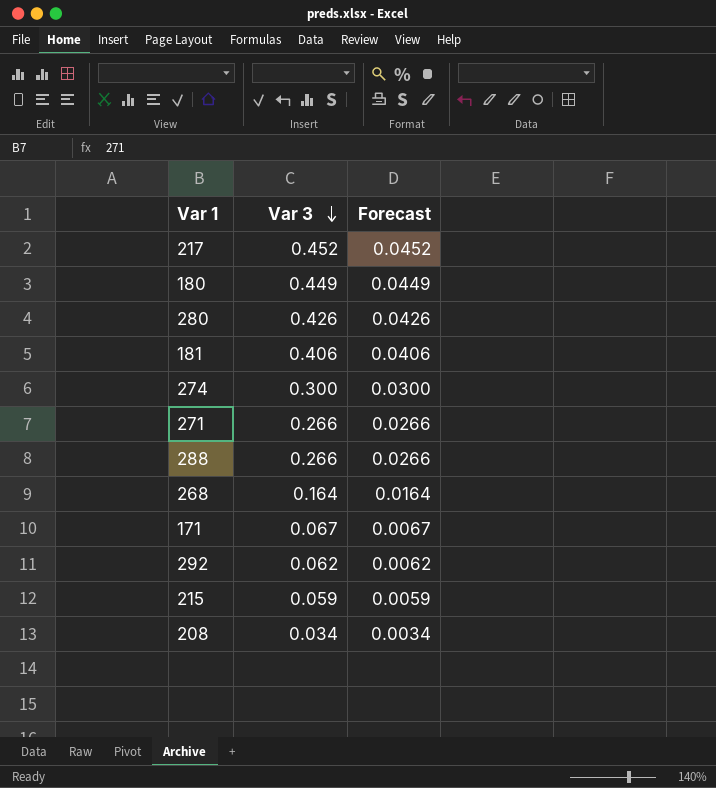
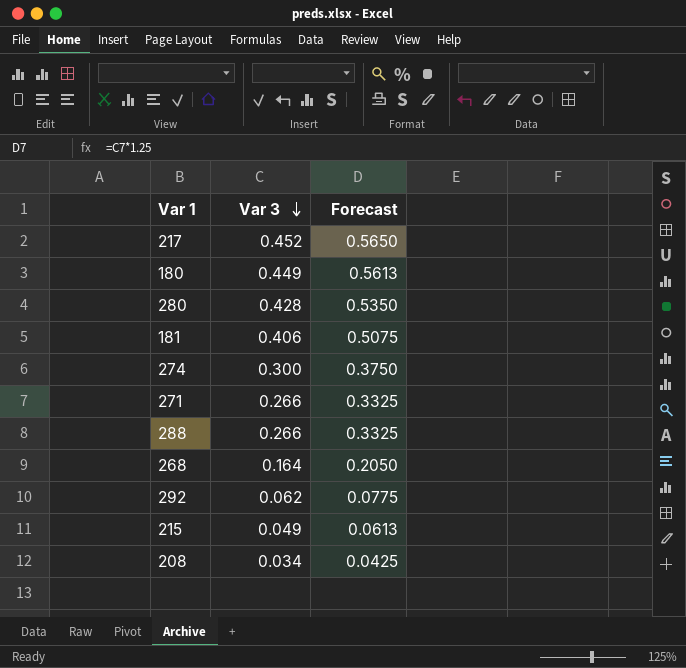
column Forecast | formula: [Var 3] * 0.1 -> [Var 3] * 1.25
row 171: 0.067 | 0.0067 -> none
280 | Var 3: 0.426 -> 0.428
215 | Var 3: 0.059 -> 0.049

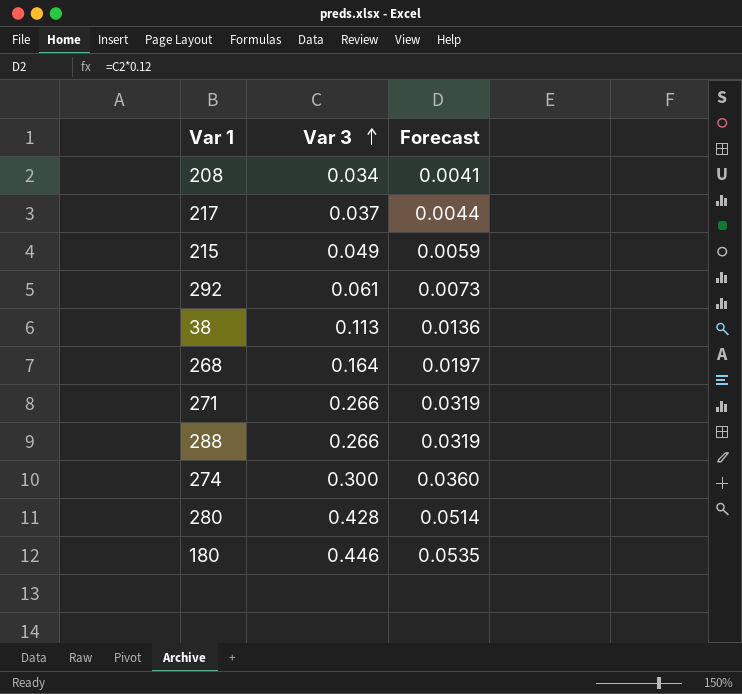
row order: Var 3 descending -> Var 3 ascending
column Forecast | formula: [Var 3] * 1.25 -> [Var 3] * 0.12
row 181: 0.406 | 0.5075 -> none
217 | Var 3: 0.452 -> 0.037
292 | Var 3: 0.062 -> 0.061
row 38: none -> 0.113 | 0.0136
180 | Var 3: 0.449 -> 0.446

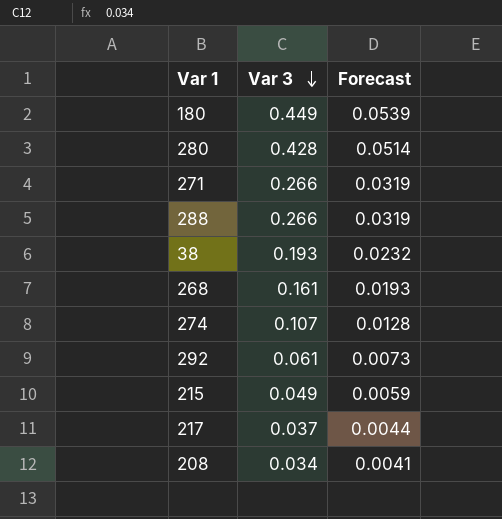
row order: Var 3 ascending -> Var 3 descending
180 | Var 3: 0.446 -> 0.449
180 | Forecast: 0.0535 -> 0.0539
38 | Var 3: 0.113 -> 0.193
38 | Forecast: 0.0136 -> 0.0232
268 | Var 3: 0.164 -> 0.161
268 | Forecast: 0.0197 -> 0.0193
274 | Var 3: 0.300 -> 0.107
274 | Forecast: 0.0360 -> 0.0128

